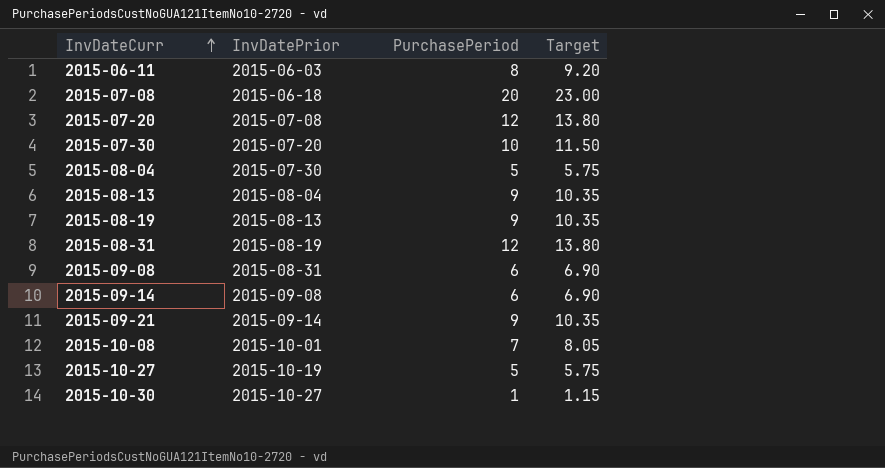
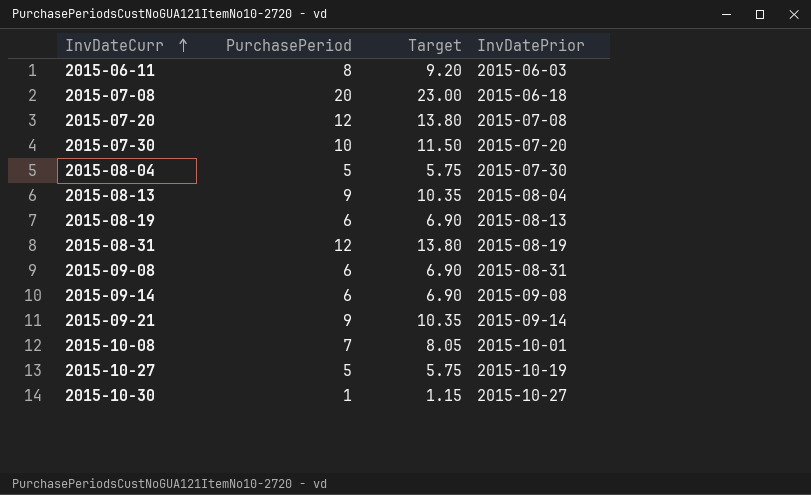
column InvDatePrior | position: 2 -> 4
2015-08-19 | PurchasePeriod: 9 -> 6
2015-08-19 | Target: 10.35 -> 6.90

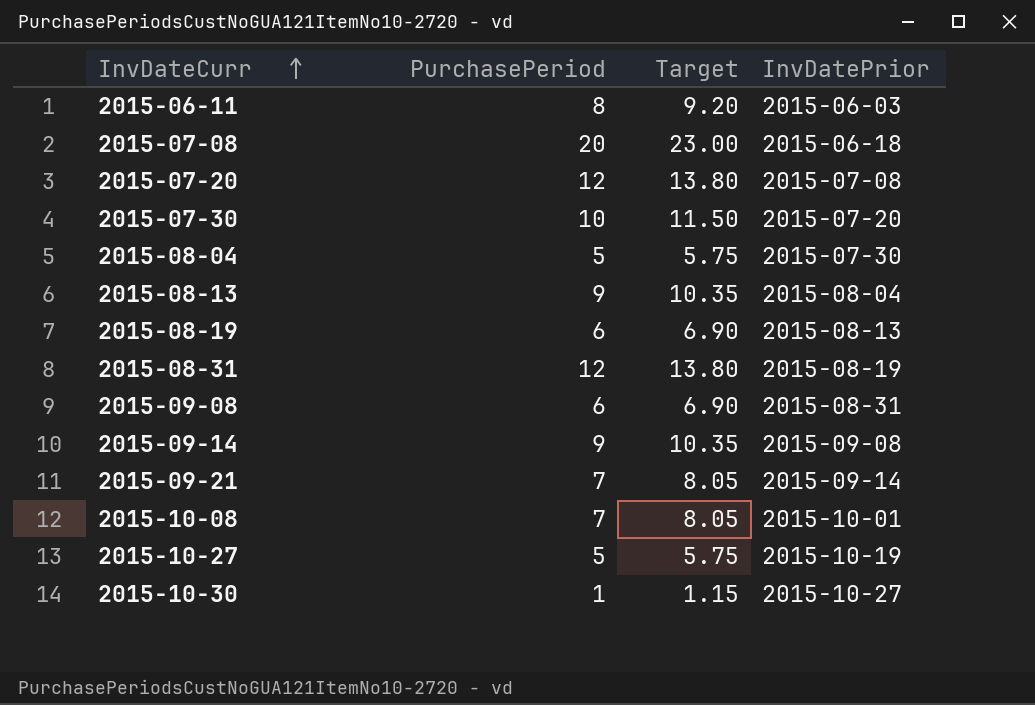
2015-09-14 | PurchasePeriod: 6 -> 9
2015-09-14 | Target: 6.90 -> 10.35
2015-09-21 | PurchasePeriod: 9 -> 7
2015-09-21 | Target: 10.35 -> 8.05

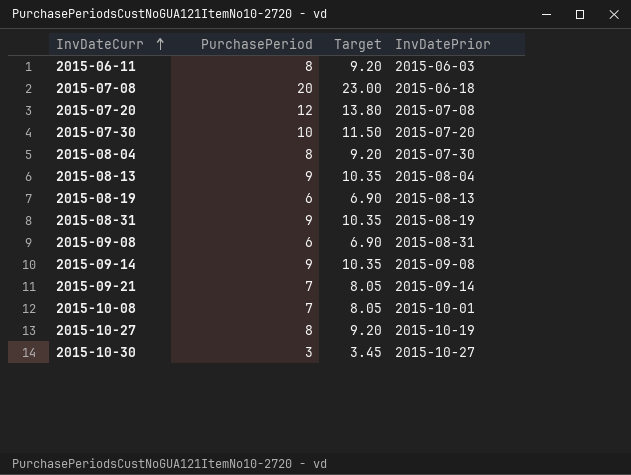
2015-08-04 | PurchasePeriod: 5 -> 8
2015-08-04 | Target: 5.75 -> 9.20
2015-08-31 | PurchasePeriod: 12 -> 9
2015-08-31 | Target: 13.80 -> 10.35
2015-10-27 | PurchasePeriod: 5 -> 8
2015-10-27 | Target: 5.75 -> 9.20
2015-10-30 | PurchasePeriod: 1 -> 3
2015-10-30 | Target: 1.15 -> 3.45

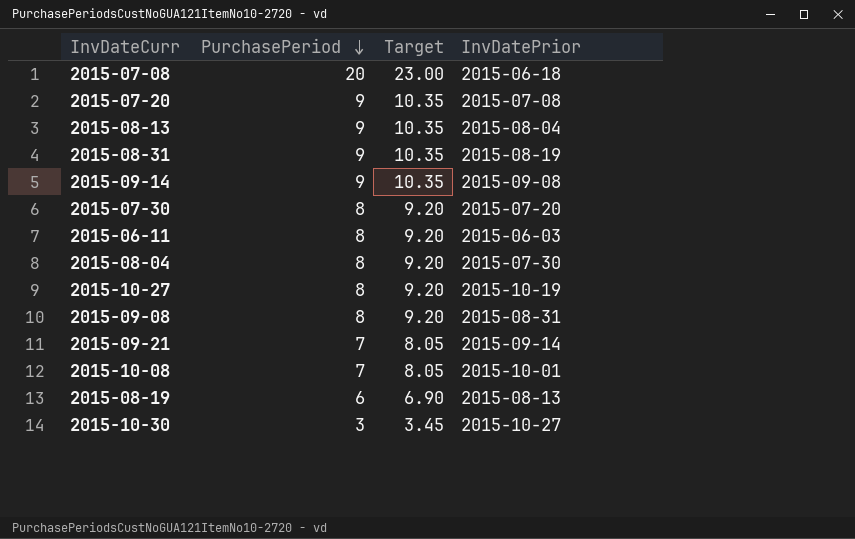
row order: InvDateCurr ascending -> PurchasePeriod descending
2015-07-20 | PurchasePeriod: 12 -> 9
2015-07-20 | Target: 13.80 -> 10.35
2015-07-30 | PurchasePeriod: 10 -> 8
2015-07-30 | Target: 11.50 -> 9.20
2015-09-08 | PurchasePeriod: 6 -> 8
2015-09-08 | Target: 6.90 -> 9.20

